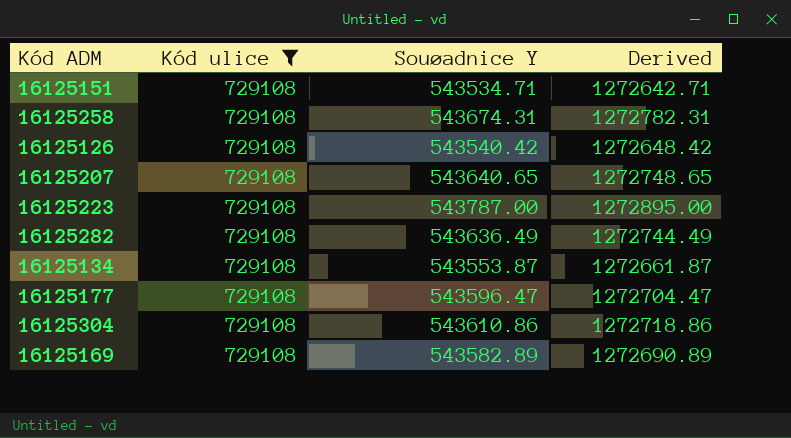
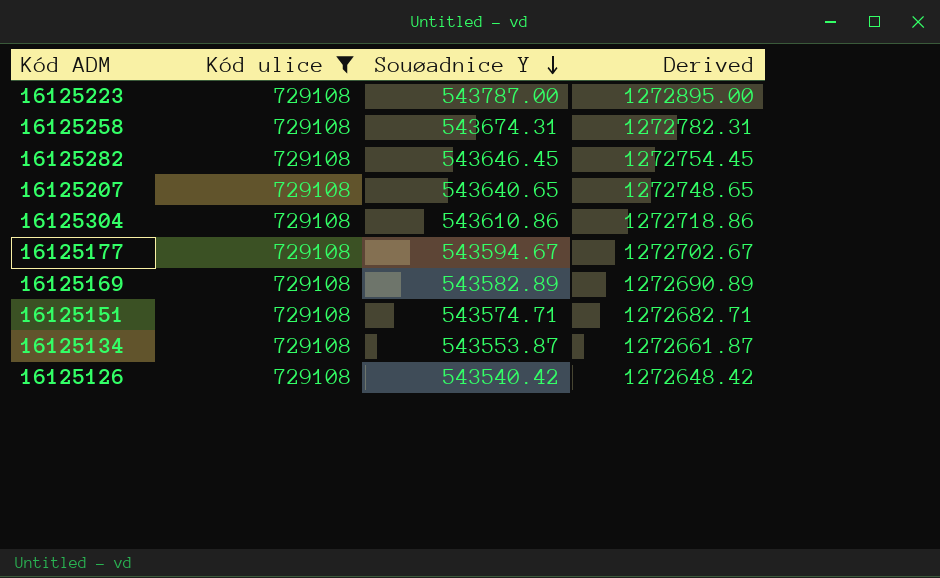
row order: none -> Souøadnice Y descending
16125282 | Souøadnice Y: 543636.49 -> 543646.45
16125282 | Derived: 1272744.49 -> 1272754.45
16125177 | Souøadnice Y: 543596.47 -> 543594.67
16125177 | Derived: 1272704.47 -> 1272702.67
16125151 | Souøadnice Y: 543534.71 -> 543574.71
16125151 | Derived: 1272642.71 -> 1272682.71

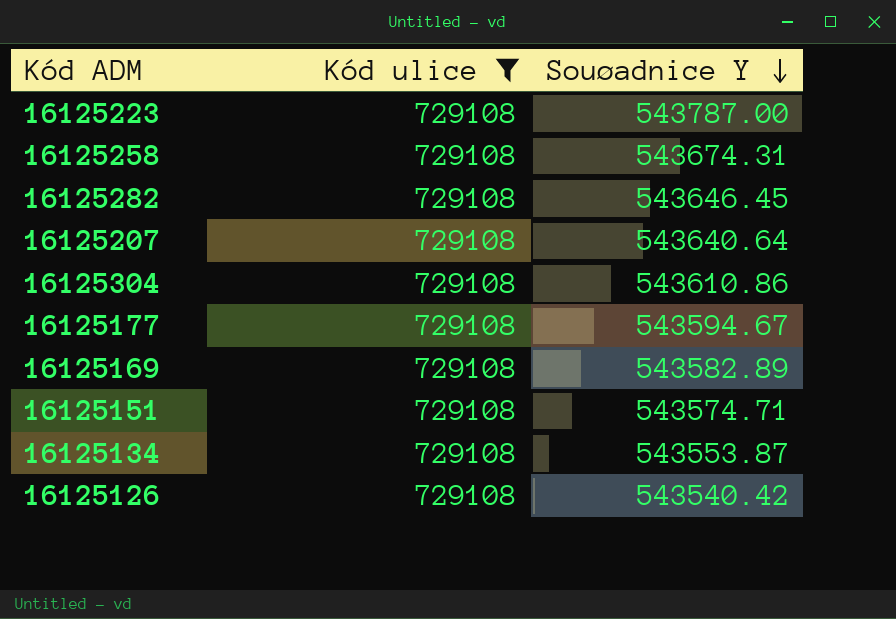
column Derived | formula: [Kód ulice] + [Souøadnice Y] -> none
16125207 | Souøadnice Y: 543640.65 -> 543640.64

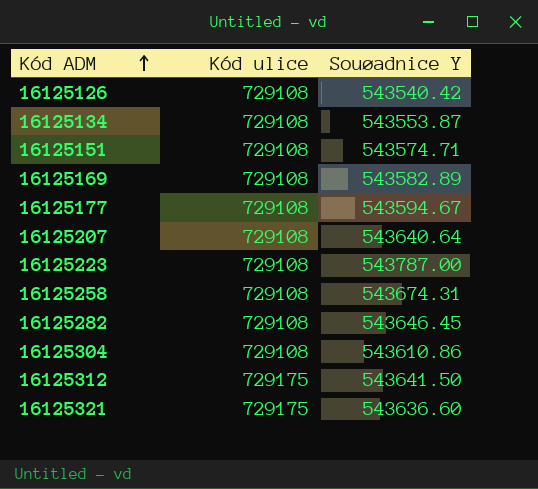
filter: Kód ulice = 729108 -> none
row order: Souøadnice Y descending -> Kód ADM ascending

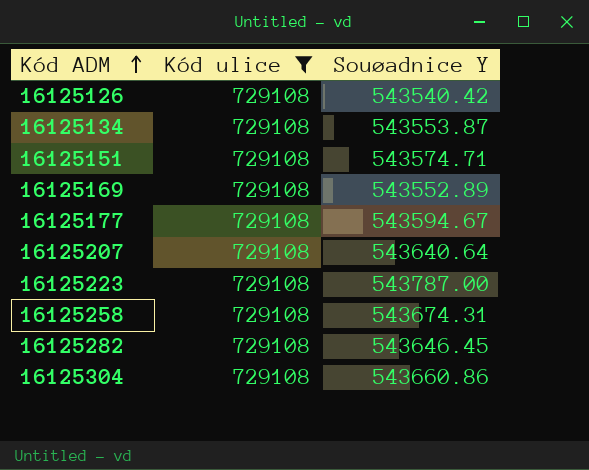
filter: none -> Kód ulice = 729108
16125169 | Souøadnice Y: 543582.89 -> 543552.89
16125304 | Souøadnice Y: 543610.86 -> 543660.86

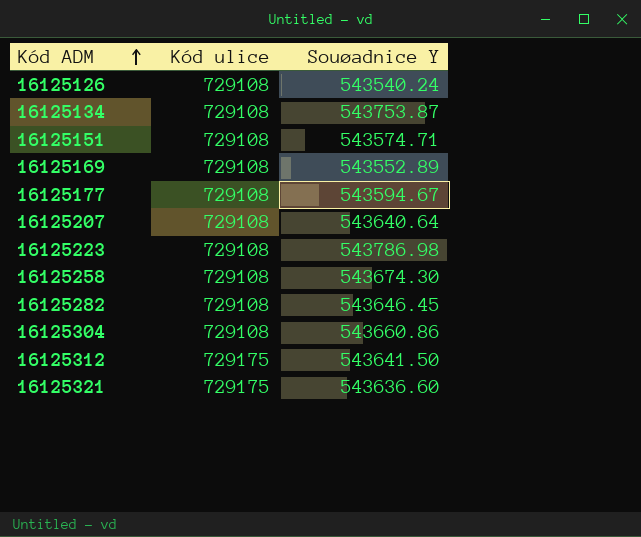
filter: Kód ulice = 729108 -> none
16125126 | Souøadnice Y: 543540.42 -> 543540.24
16125134 | Souøadnice Y: 543553.87 -> 543753.87
16125223 | Souøadnice Y: 543787.00 -> 543786.98
16125258 | Souøadnice Y: 543674.31 -> 543674.30

